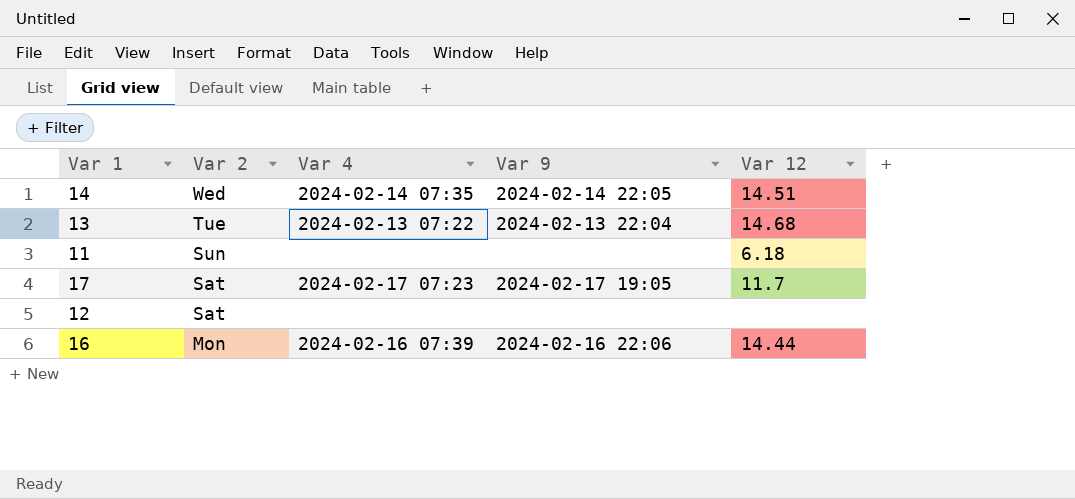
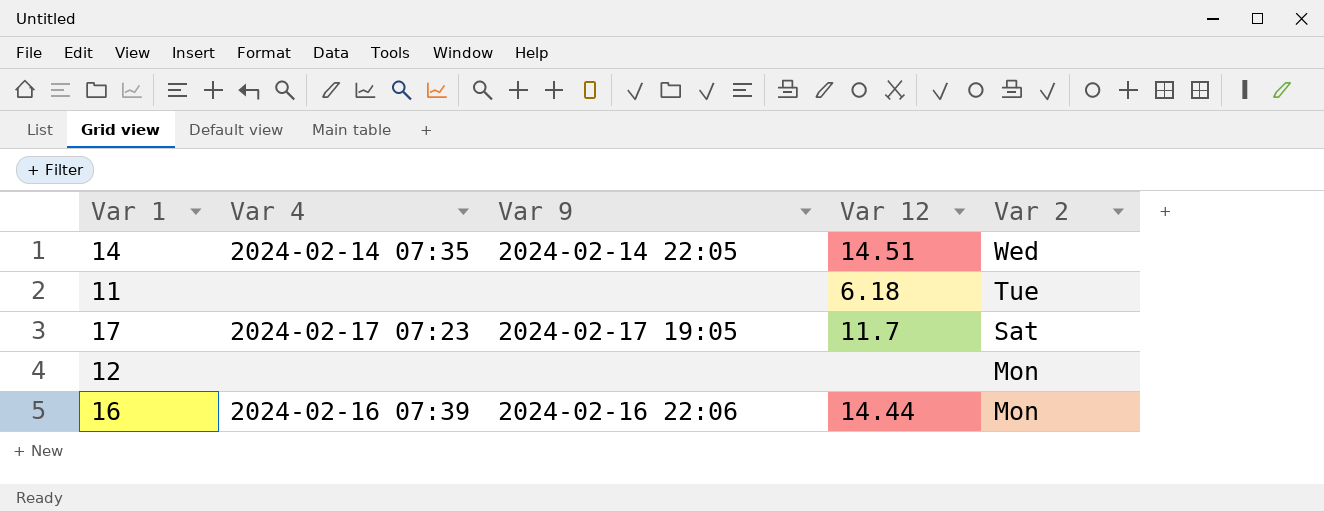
column Var 2 | position: 2 -> 5
row 13: Tue | 2024-02-13 07:22 | 2024-02-13 22:04 | 14.68 -> none
11 | Var 2: Sun -> Tue
12 | Var 2: Sat -> Mon

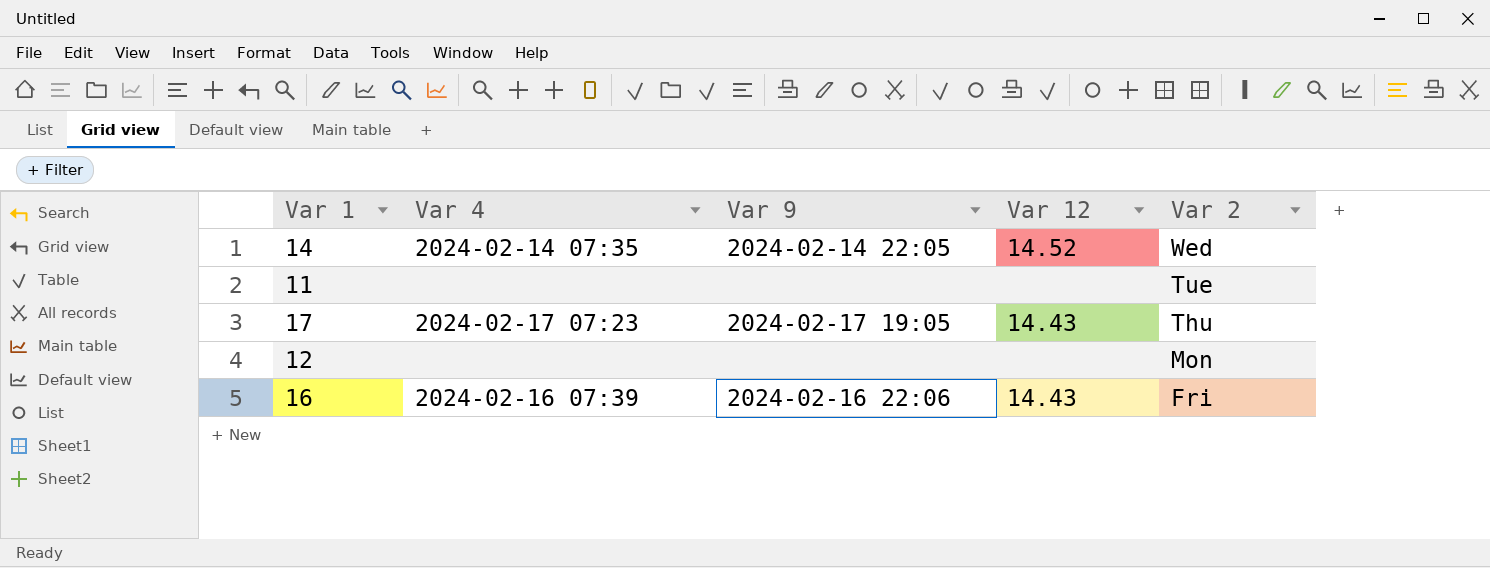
14 | Var 12: 14.51 -> 14.52
11 | Var 12: 6.18 -> none
17 | Var 12: 11.7 -> 14.43
17 | Var 2: Sat -> Thu
16 | Var 12: 14.44 -> 14.43
16 | Var 2: Mon -> Fri

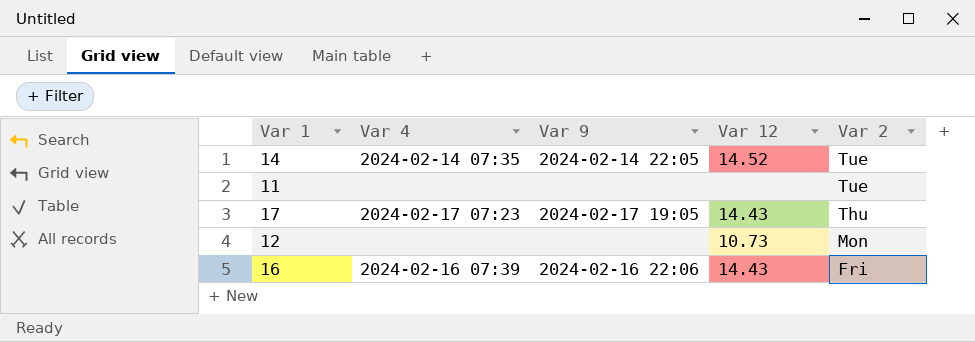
14 | Var 2: Wed -> Tue
12 | Var 12: none -> 10.73

